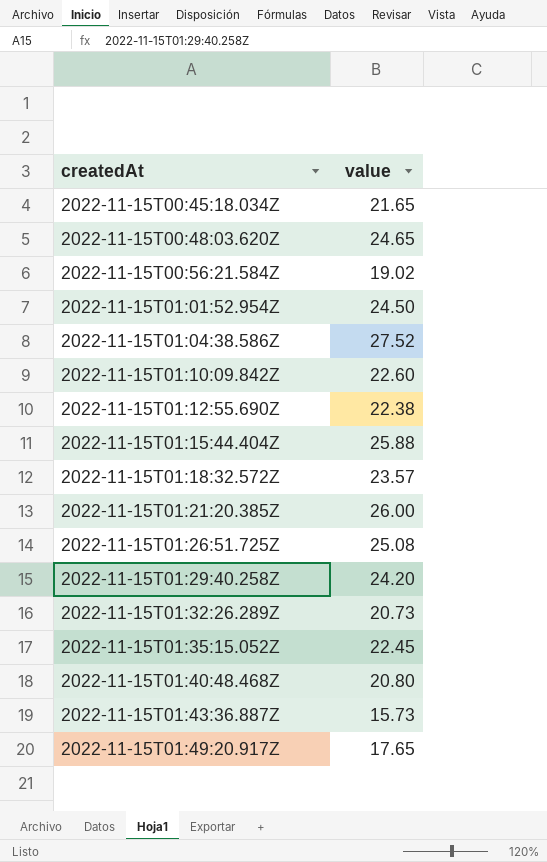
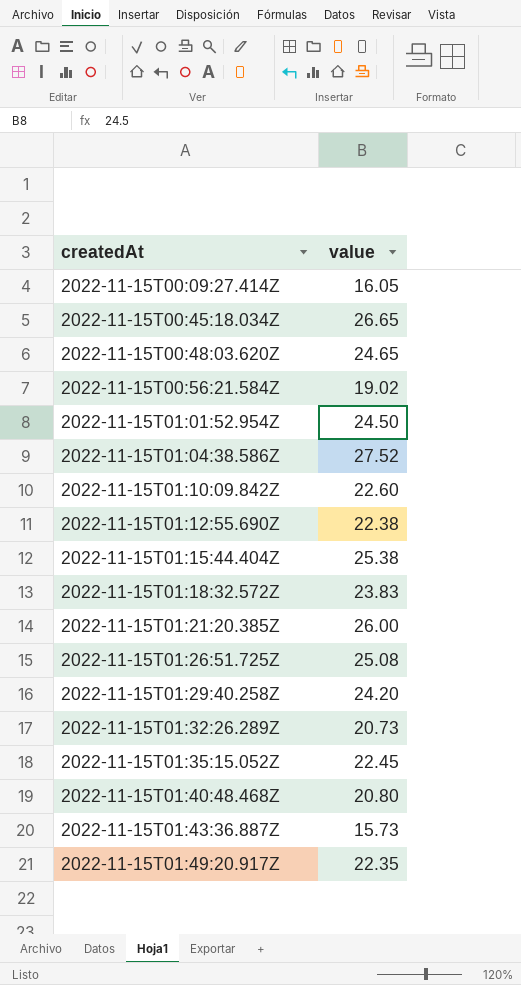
row 2022-11-15T00:09:27.414Z: none -> 16.05
2022-11-15T00:45:18.034Z | value: 21.65 -> 26.65
2022-11-15T01:15:44.404Z | value: 25.88 -> 25.38
2022-11-15T01:18:32.572Z | value: 23.57 -> 23.83
2022-11-15T01:49:20.917Z | value: 17.65 -> 22.35

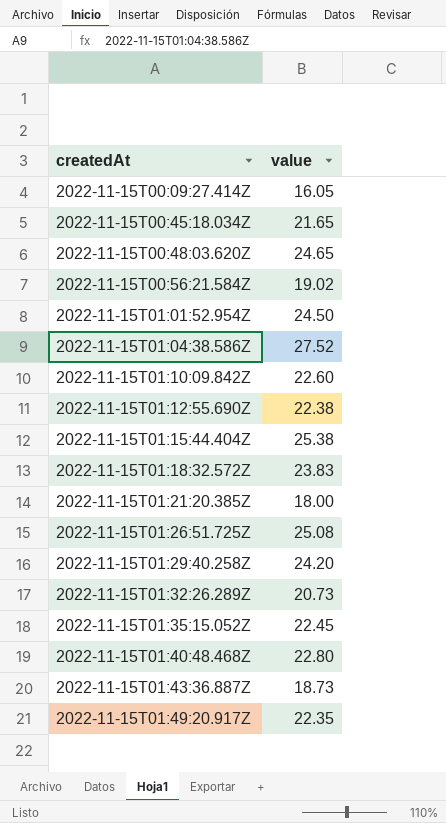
2022-11-15T00:45:18.034Z | value: 26.65 -> 21.65
2022-11-15T01:21:20.385Z | value: 26.00 -> 18.00
2022-11-15T01:40:48.468Z | value: 20.80 -> 22.80
2022-11-15T01:43:36.887Z | value: 15.73 -> 18.73

